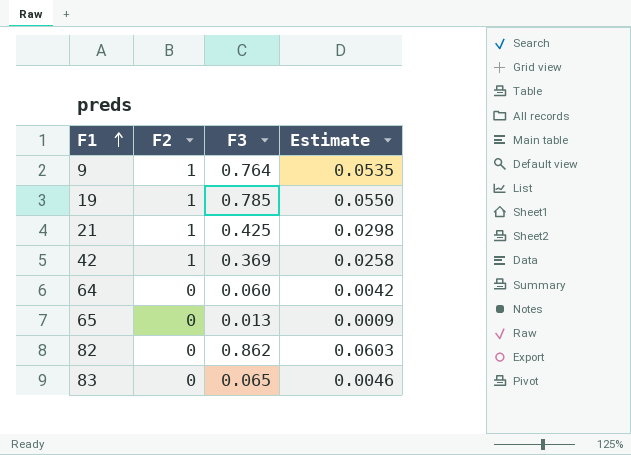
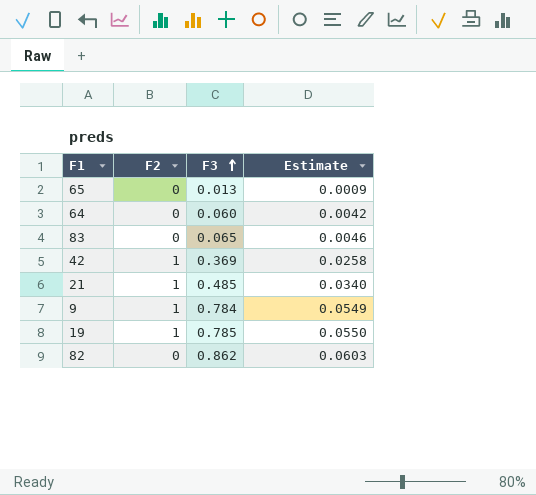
row order: F1 ascending -> F3 ascending
21 | F3: 0.425 -> 0.485
21 | Estimate: 0.0298 -> 0.0340
9 | F3: 0.764 -> 0.784
9 | Estimate: 0.0535 -> 0.0549

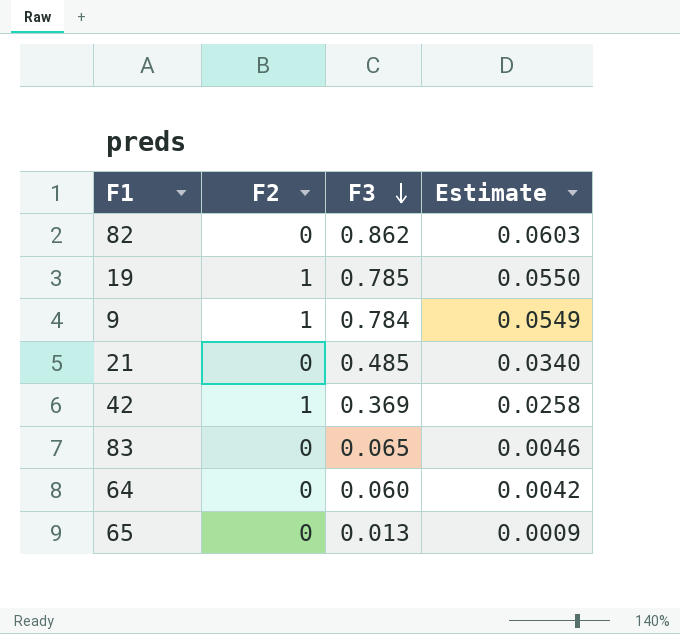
row order: F3 ascending -> F3 descending
21 | F2: 1 -> 0

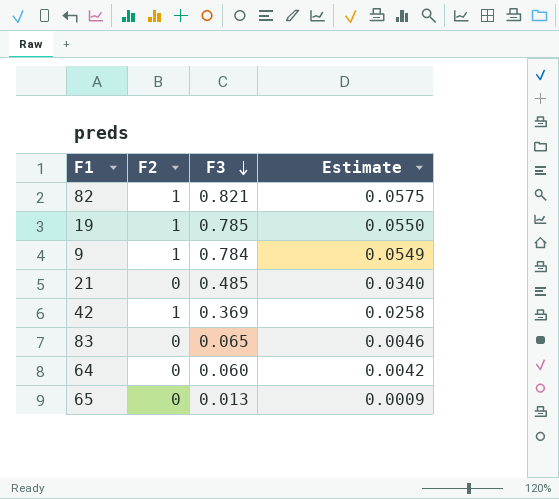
82 | F2: 0 -> 1
82 | F3: 0.862 -> 0.821
82 | Estimate: 0.0603 -> 0.0575

